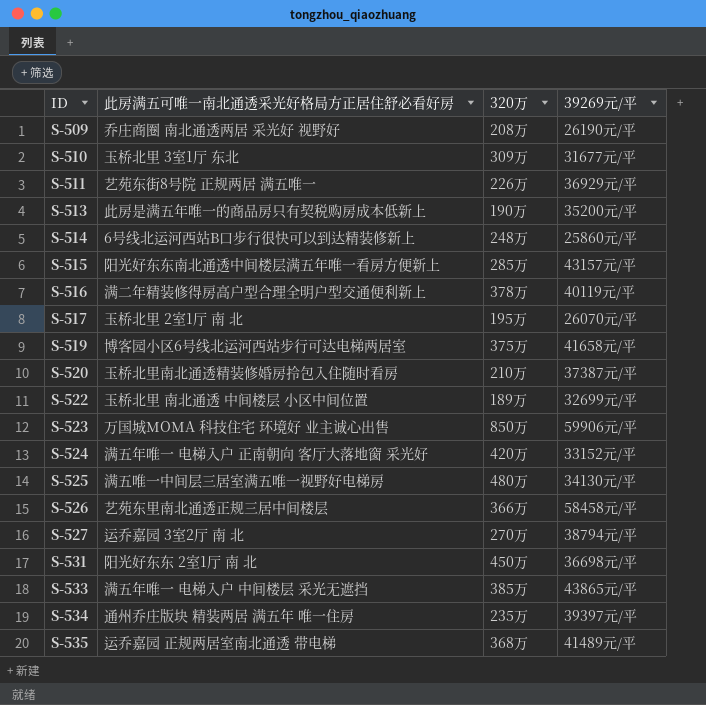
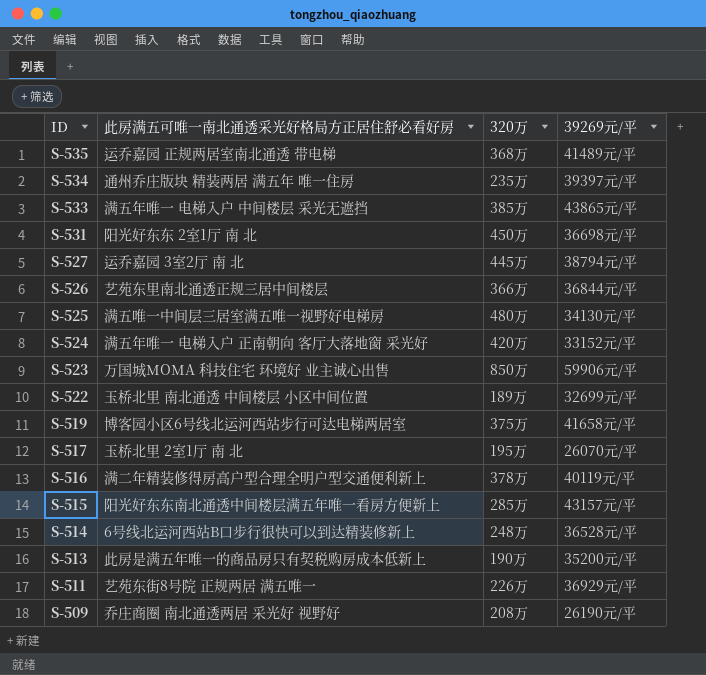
row order: ID ascending -> ID descending
row S-510: 玉桥北里 3室1厅 东北 | 309万 | 31677元/平 -> none
row S-520: 玉桥北里南北通透精装修婚房拎包入住随时看房 | 210万 | 37387元/平 -> none
S-527 | 320万: 270万 -> 445万
S-526 | 39269元/平: 58458元/平 -> 36844元/平
S-514 | 39269元/平: 25860元/平 -> 36528元/平

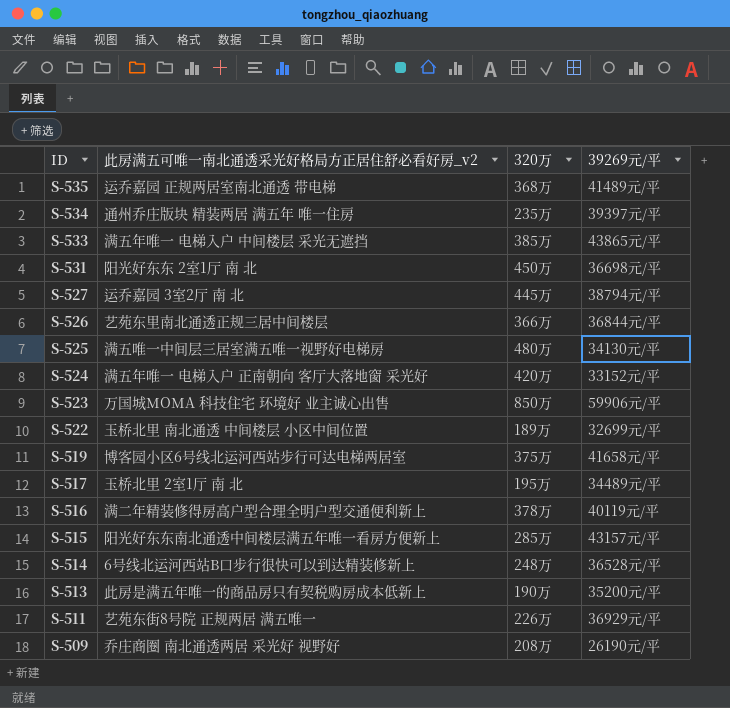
column name: 此房满五可唯一南北通透采光好格局方正居住舒必看好房 -> 此房满五可唯一南北通透采光好格局方正居住舒必看好房_v2
S-517 | 39269元/平: 26070元/平 -> 34489元/平

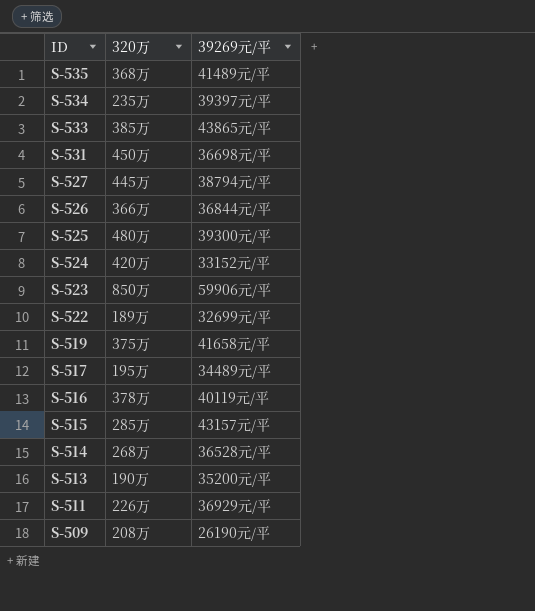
column 此房满五可唯一南北通透采光好格局方正居住舒必看好房_v2 | position: 2 -> none
S-525 | 39269元/平: 34130元/平 -> 39300元/平
S-514 | 320万: 248万 -> 268万

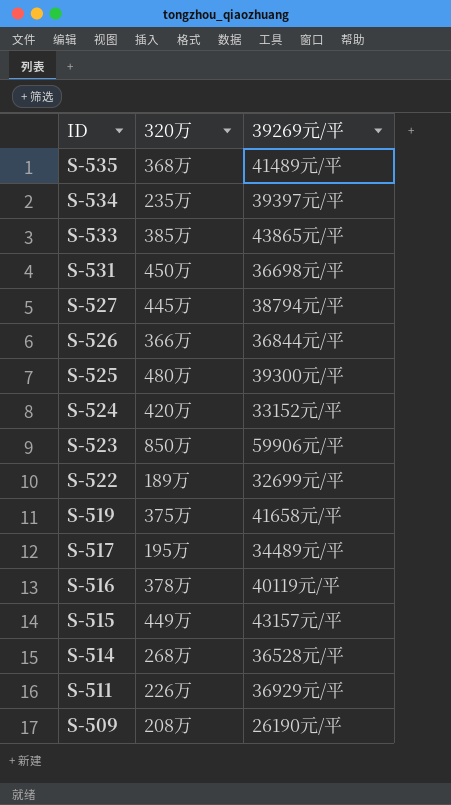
row S-513: 190万 | 35200元/平 -> none
S-515 | 320万: 285万 -> 449万

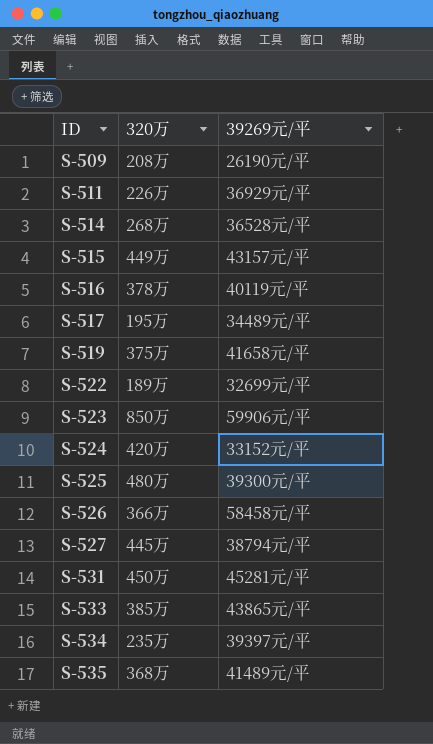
row order: ID descending -> ID ascending
S-526 | 39269元/平: 36844元/平 -> 58458元/平
S-531 | 39269元/平: 36698元/平 -> 45281元/平

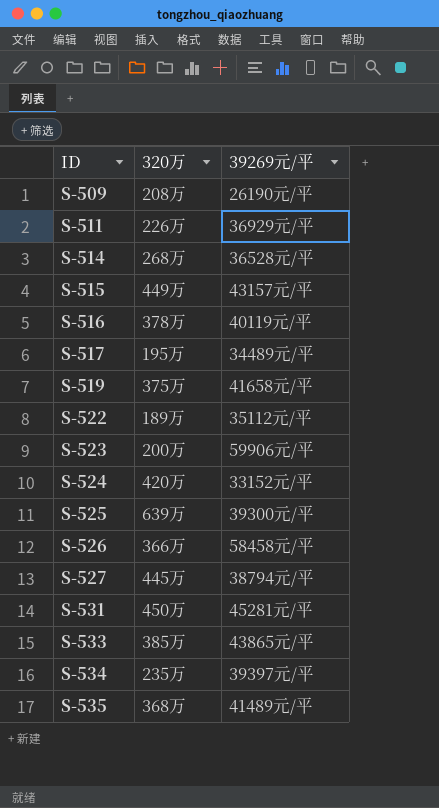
S-522 | 39269元/平: 32699元/平 -> 35112元/平
S-523 | 320万: 850万 -> 200万
S-525 | 320万: 480万 -> 639万

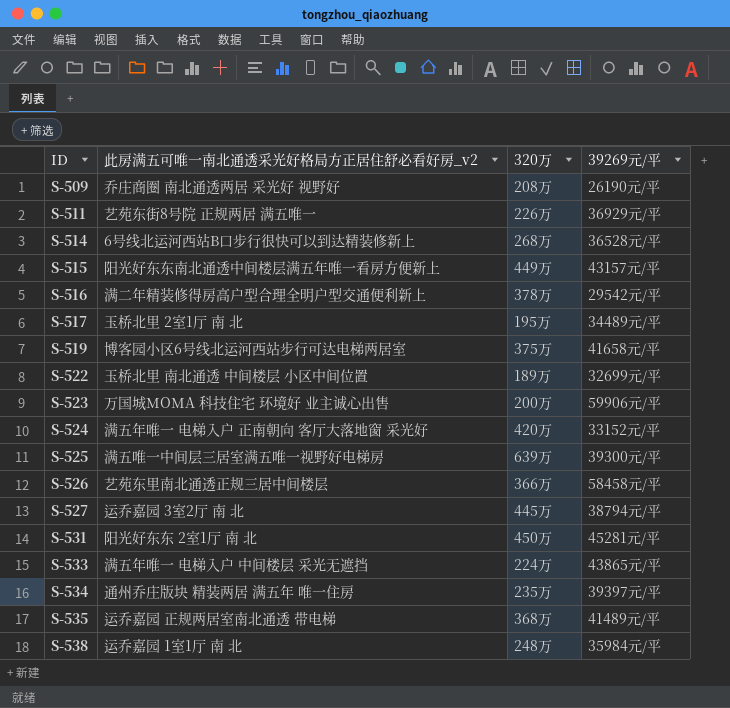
column 此房满五可唯一南北通透采光好格局方正居住舒必看好房_v2 | position: none -> 2
S-516 | 39269元/平: 40119元/平 -> 29542元/平
S-522 | 39269元/平: 35112元/平 -> 32699元/平
S-533 | 320万: 385万 -> 224万
row S-538: none -> 运乔嘉园 1室1厅 南 北 | 248万 | 35984元/平

